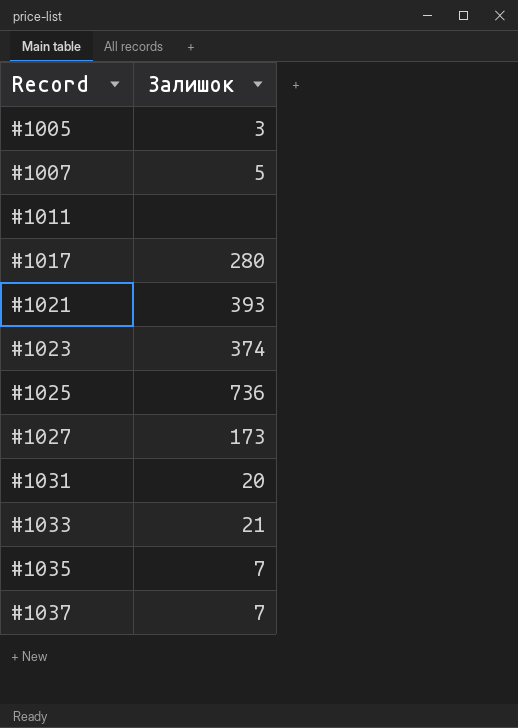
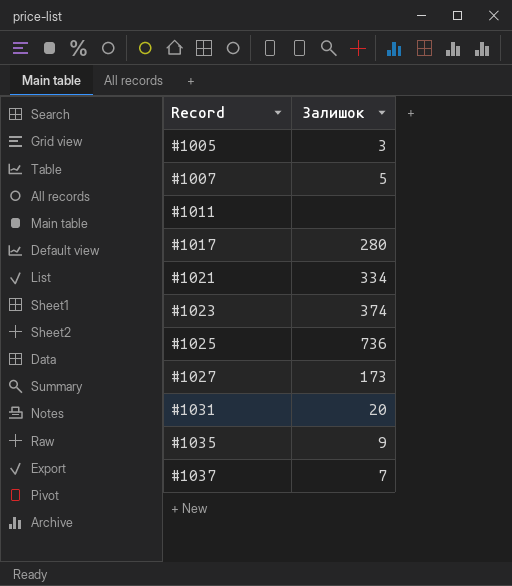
row #1033: 21 -> none
#1021 | Залишок: 393 -> 334
#1035 | Залишок: 7 -> 9

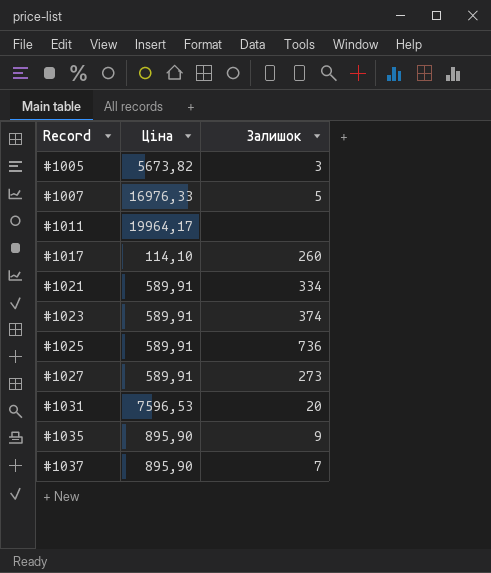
column Ціна | position: none -> 2
#1017 | Залишок: 280 -> 260
#1027 | Залишок: 173 -> 273

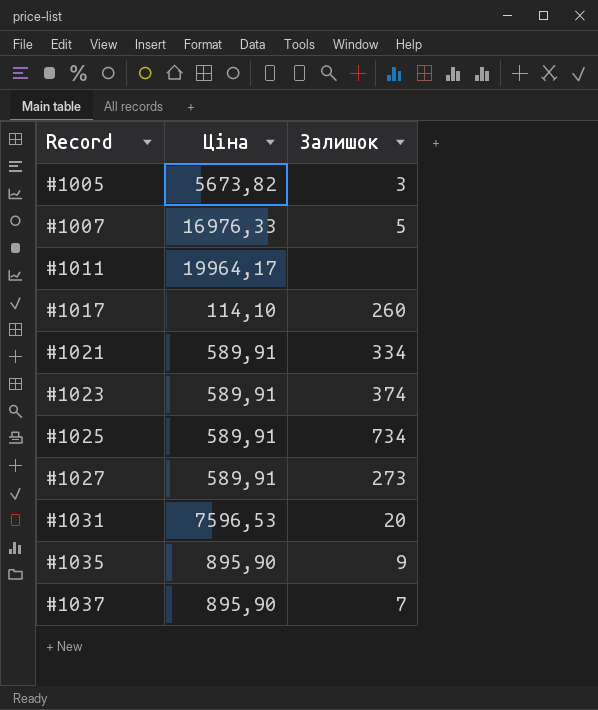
#1025 | Залишок: 736 -> 734

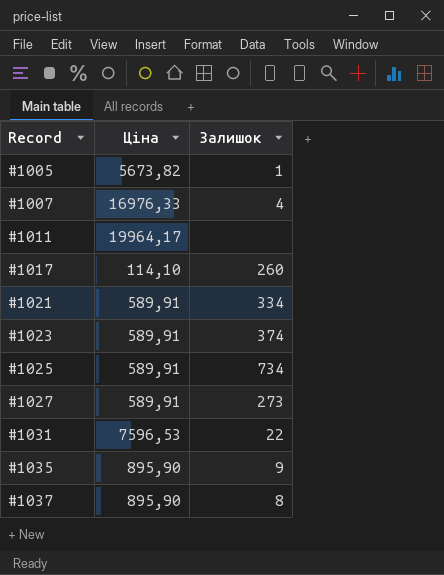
#1005 | Залишок: 3 -> 1
#1007 | Залишок: 5 -> 4
#1031 | Залишок: 20 -> 22
#1037 | Залишок: 7 -> 8

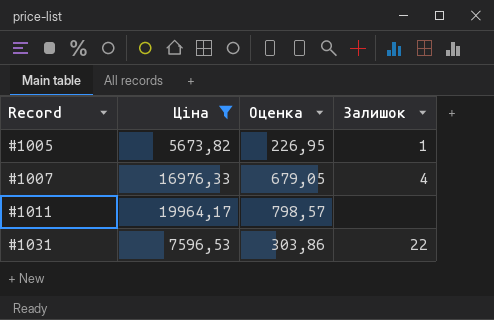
filter: none -> Ціна >= 5673,82
column Оценка | formula: none -> [Ціна] * 0,04

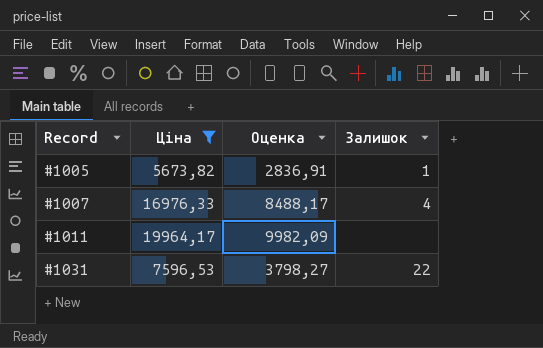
column Оценка | formula: [Ціна] * 0,04 -> [Ціна] * 0,5

